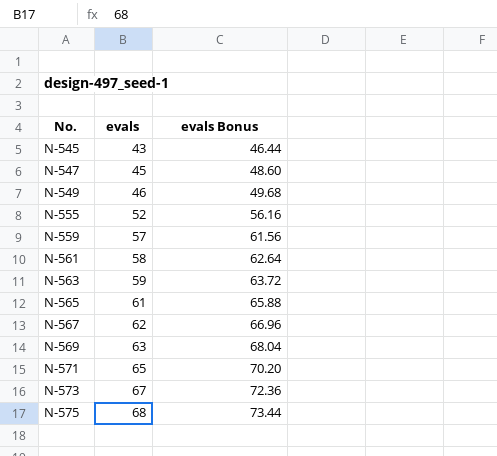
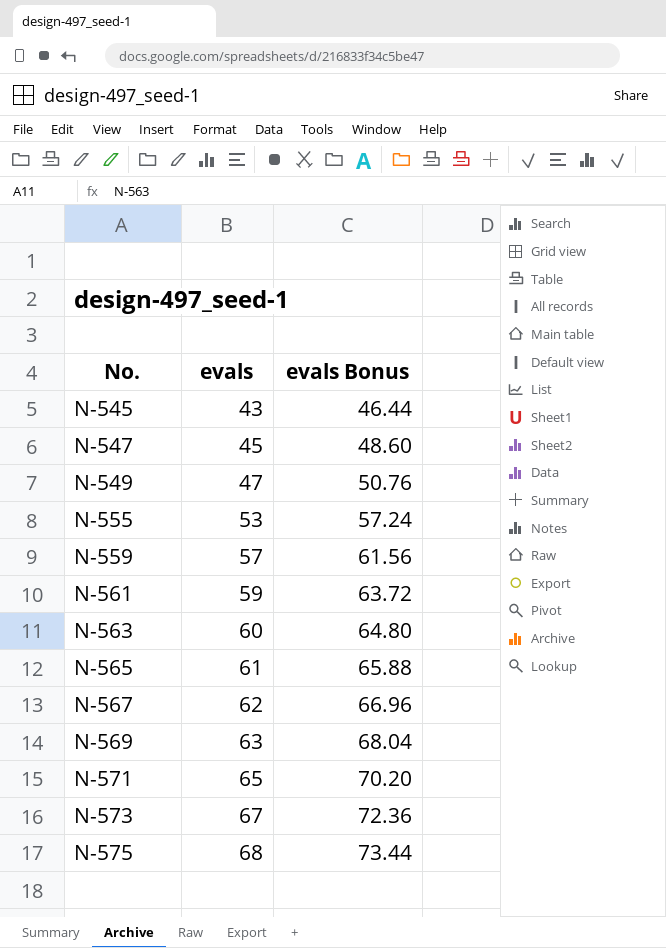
N-549 | evals: 46 -> 47
N-549 | evals Bonus: 49.68 -> 50.76
N-555 | evals: 52 -> 53
N-555 | evals Bonus: 56.16 -> 57.24
N-561 | evals: 58 -> 59
N-561 | evals Bonus: 62.64 -> 63.72
N-563 | evals: 59 -> 60
N-563 | evals Bonus: 63.72 -> 64.80

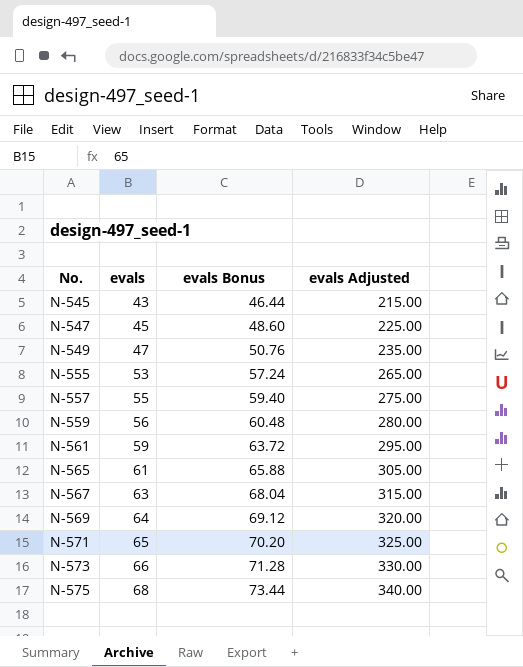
column evals Adjusted | formula: none -> [evals] * 5
row N-563: 60 | 64.80 -> none
row N-557: none -> 55 | 59.40 | 275.00
N-559 | evals: 57 -> 56
N-559 | evals Bonus: 61.56 -> 60.48
N-567 | evals: 62 -> 63
N-567 | evals Bonus: 66.96 -> 68.04
N-569 | evals: 63 -> 64
N-569 | evals Bonus: 68.04 -> 69.12
N-573 | evals: 67 -> 66
N-573 | evals Bonus: 72.36 -> 71.28

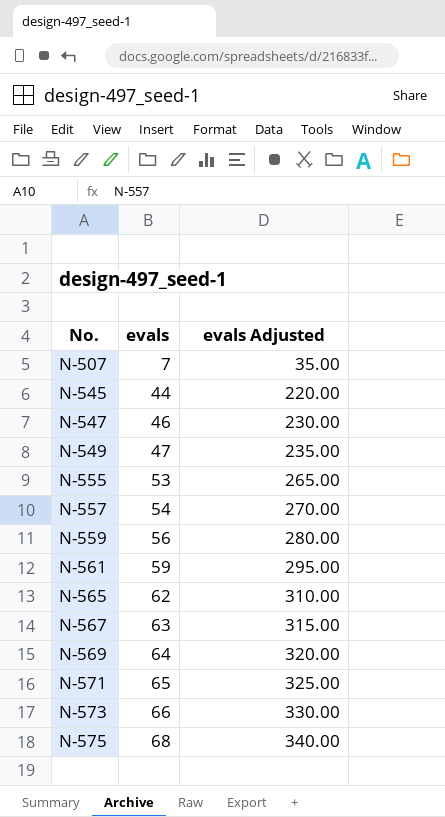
column evals Bonus | formula: [evals] * 1.08 -> none
row N-507: none -> 7 | 35.00
N-545 | evals: 43 -> 44
N-545 | evals Adjusted: 215.00 -> 220.00
N-547 | evals: 45 -> 46
N-547 | evals Adjusted: 225.00 -> 230.00
N-557 | evals: 55 -> 54
N-557 | evals Adjusted: 275.00 -> 270.00
N-565 | evals: 61 -> 62
N-565 | evals Adjusted: 305.00 -> 310.00

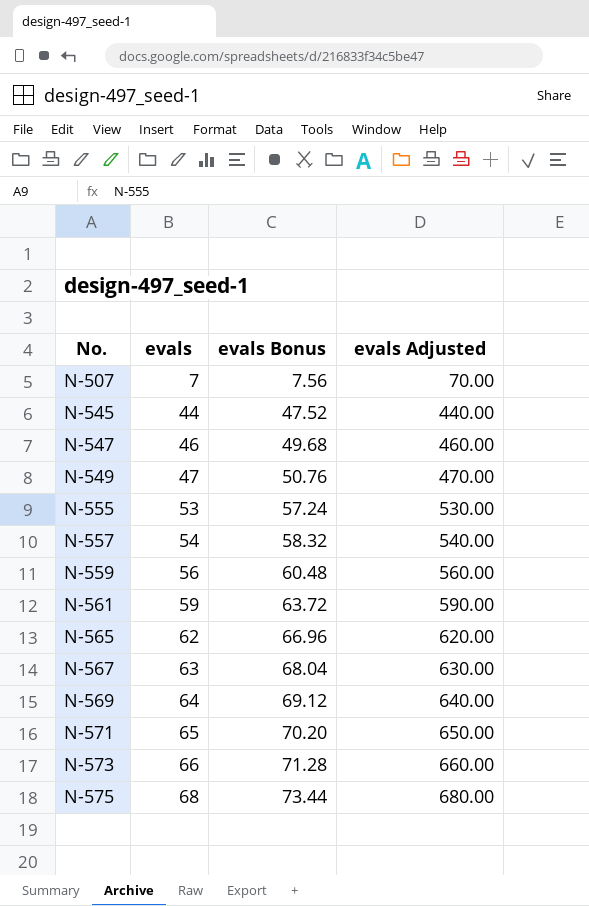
column evals Bonus | formula: none -> [evals] * 1.08
column evals Adjusted | formula: [evals] * 5 -> [evals] * 10

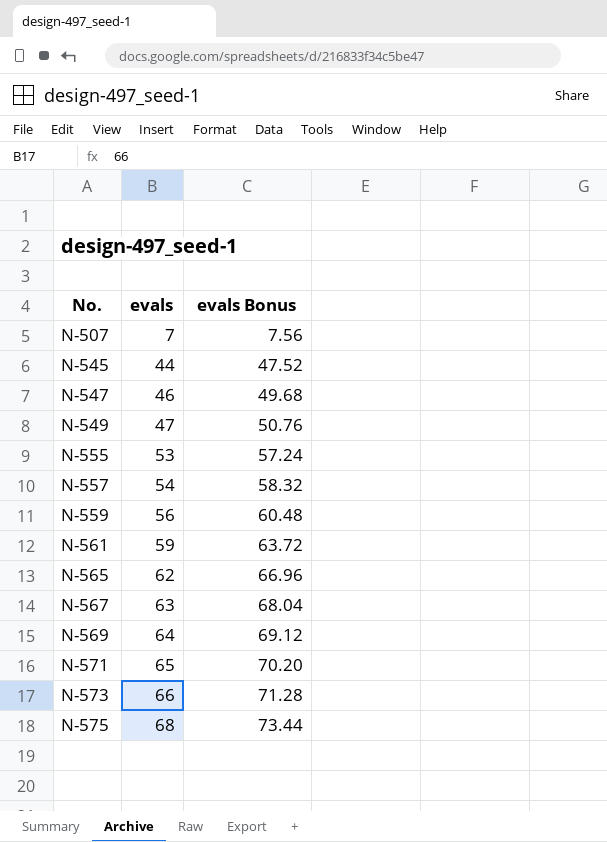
column evals Adjusted | formula: [evals] * 10 -> none

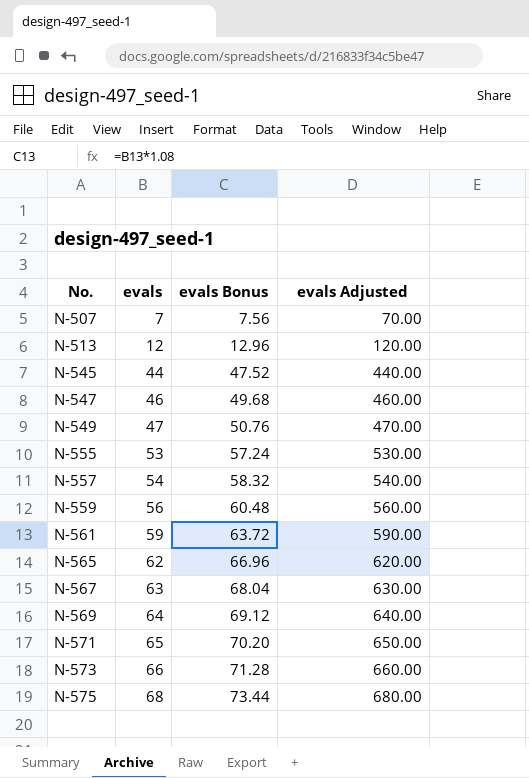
column evals Adjusted | formula: none -> [evals] * 10
row N-513: none -> 12 | 12.96 | 120.00

